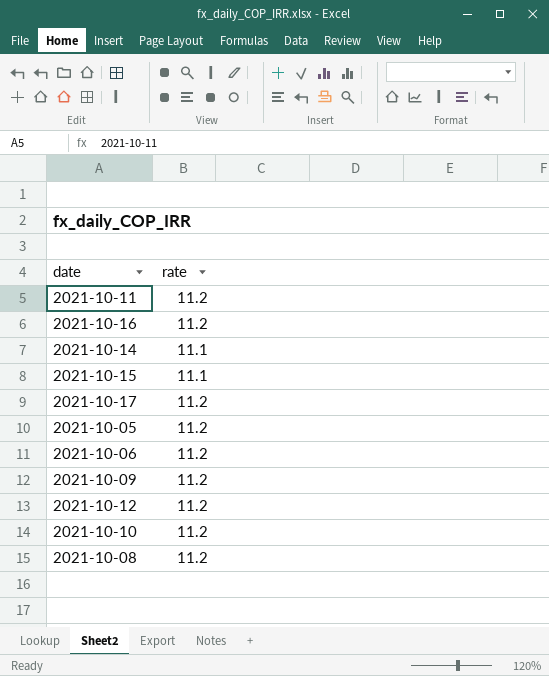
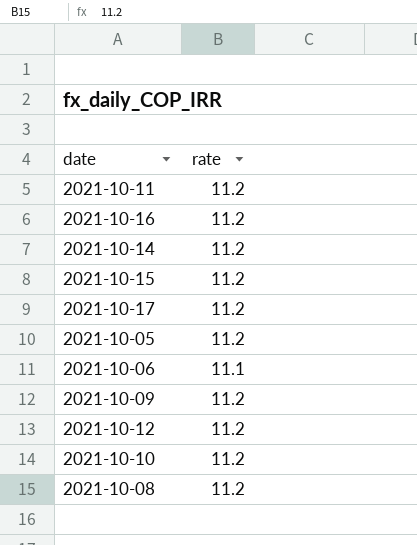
2021-10-14 | rate: 11.1 -> 11.2
2021-10-15 | rate: 11.1 -> 11.2
2021-10-06 | rate: 11.2 -> 11.1

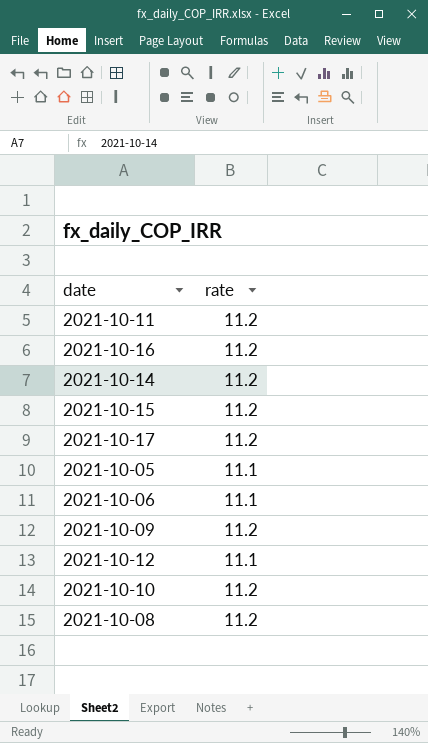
2021-10-05 | rate: 11.2 -> 11.1
2021-10-12 | rate: 11.2 -> 11.1

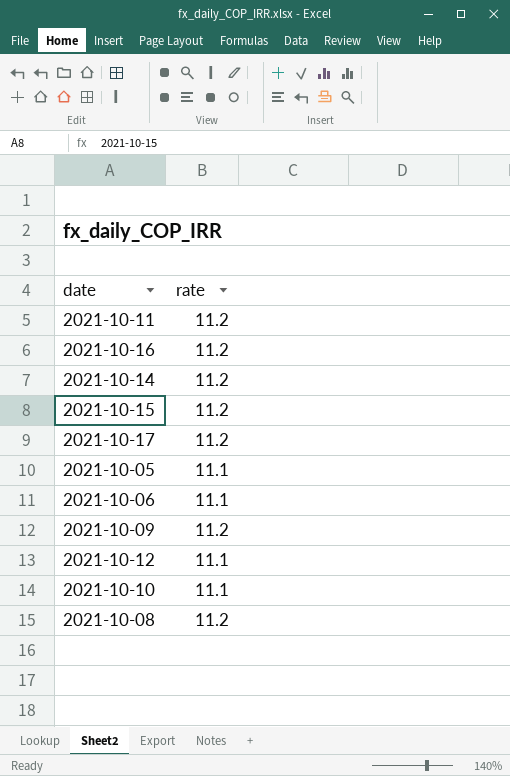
2021-10-10 | rate: 11.2 -> 11.1

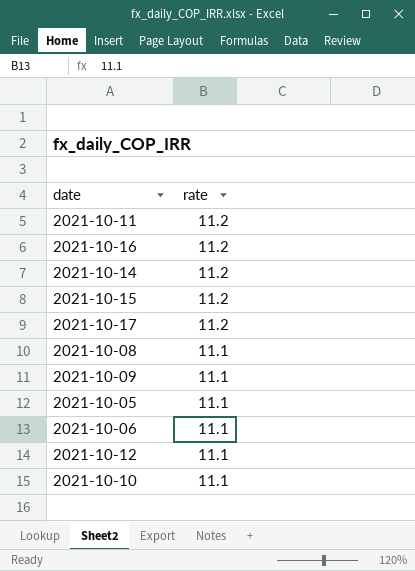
row order: none -> rate descending
2021-10-08 | rate: 11.2 -> 11.1
2021-10-09 | rate: 11.2 -> 11.1

